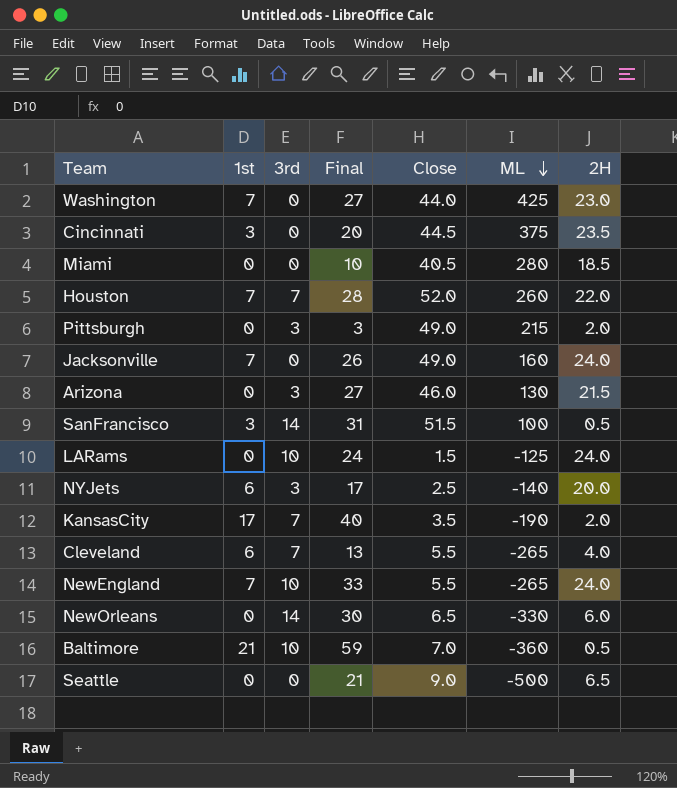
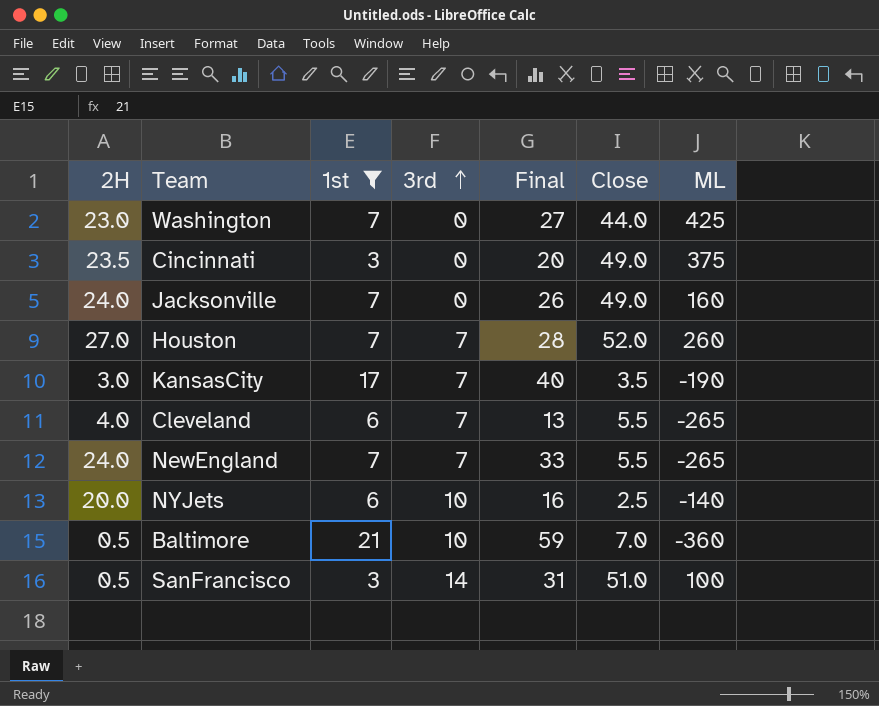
filter: none -> 1st != 0
row order: ML descending -> 3rd ascending
column 2H | position: 7 -> 1
Cincinnati | Close: 44.5 -> 49.0
Houston | 2H: 22.0 -> 27.0
KansasCity | 2H: 2.0 -> 3.0
NewEngland | 3rd: 10 -> 7
NYJets | 3rd: 3 -> 10
NYJets | Final: 17 -> 16
SanFrancisco | Close: 51.5 -> 51.0

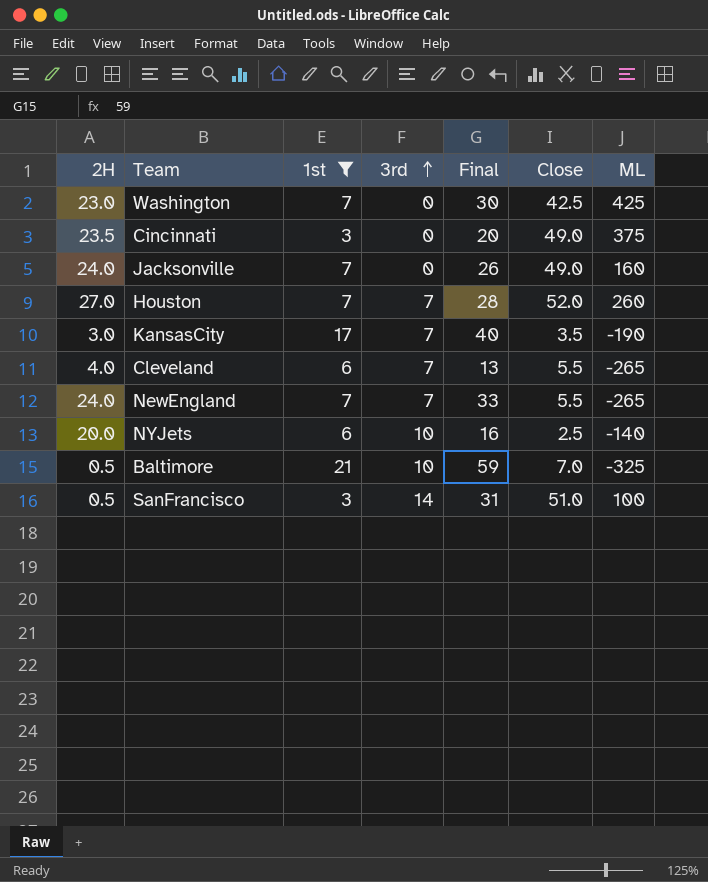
Washington | Final: 27 -> 30
Washington | Close: 44.0 -> 42.5
Baltimore | ML: -360 -> -325

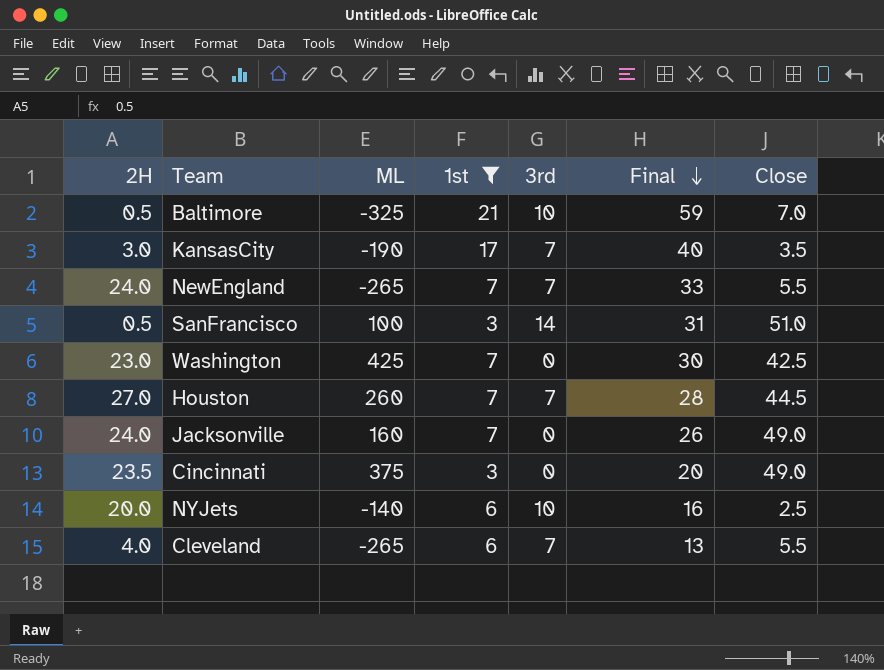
row order: 3rd ascending -> Final descending
column ML | position: 7 -> 3
Houston | Close: 52.0 -> 44.5

